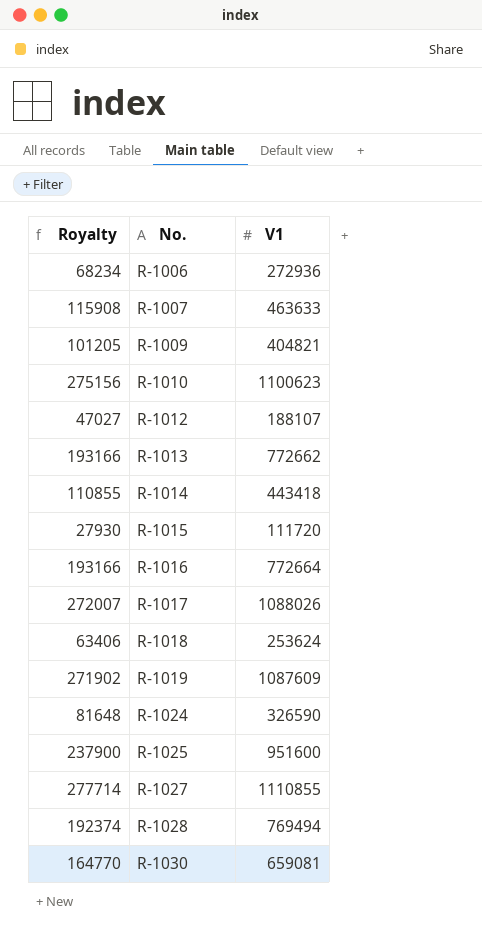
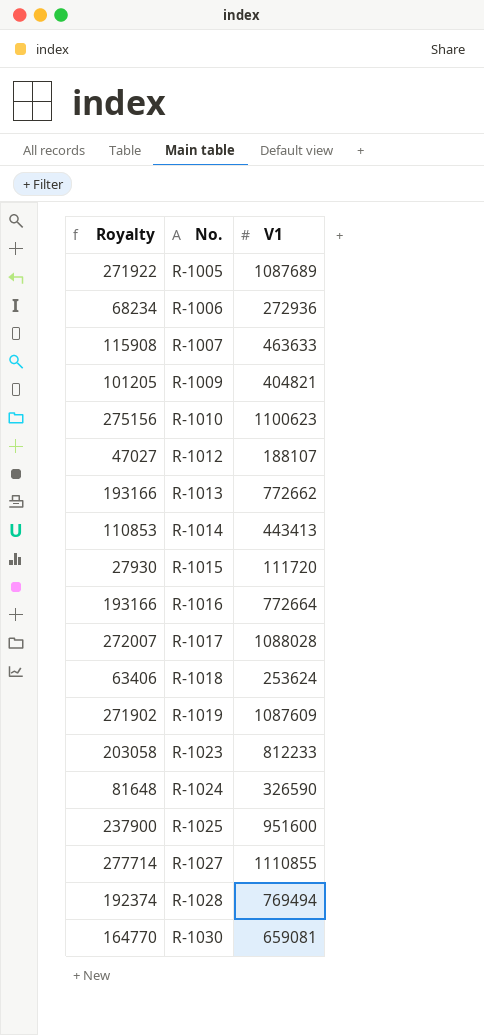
row R-1005: none -> 271922 | 1087689
R-1014 | Royalty: 110855 -> 110853
R-1014 | V1: 443418 -> 443413
R-1017 | V1: 1088026 -> 1088028
row R-1023: none -> 203058 | 812233

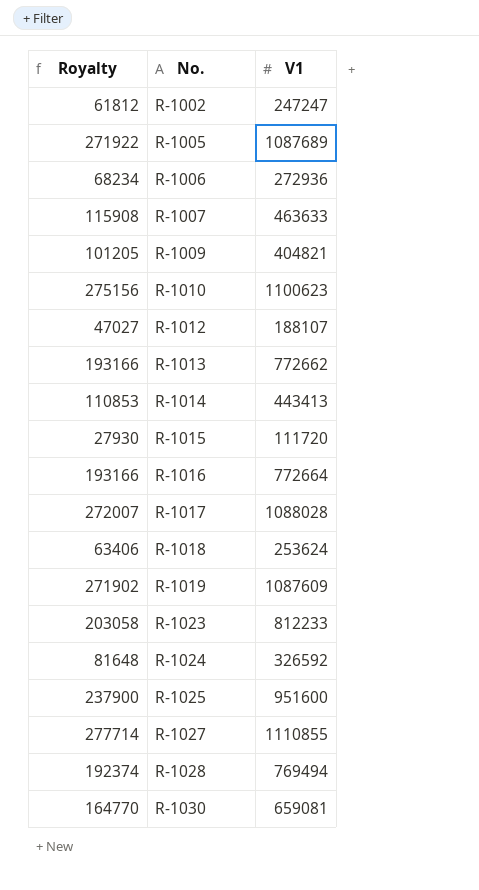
row R-1002: none -> 61812 | 247247
R-1024 | V1: 326590 -> 326592

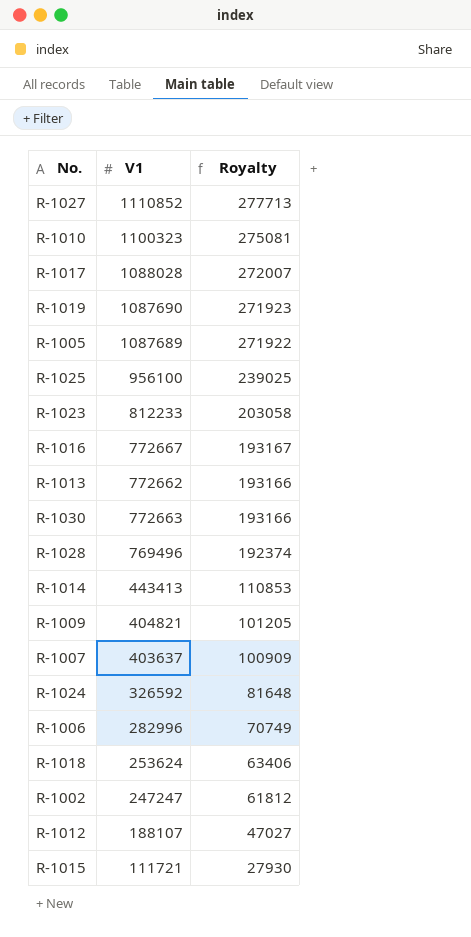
row order: No. ascending -> Royalty descending
column Royalty | position: 1 -> 3
R-1027 | V1: 1110855 -> 1110852
R-1027 | Royalty: 277714 -> 277713
R-1010 | V1: 1100623 -> 1100323
R-1010 | Royalty: 275156 -> 275081
R-1019 | V1: 1087609 -> 1087690
R-1019 | Royalty: 271902 -> 271923
R-1025 | V1: 951600 -> 956100
R-1025 | Royalty: 237900 -> 239025
R-1016 | V1: 772664 -> 772667
R-1016 | Royalty: 193166 -> 193167
R-1030 | V1: 659081 -> 772663
R-1030 | Royalty: 164770 -> 193166
R-1028 | V1: 769494 -> 769496
R-1007 | V1: 463633 -> 403637
R-1007 | Royalty: 115908 -> 100909
R-1006 | V1: 272936 -> 282996
R-1006 | Royalty: 68234 -> 70749
R-1015 | V1: 111720 -> 111721

